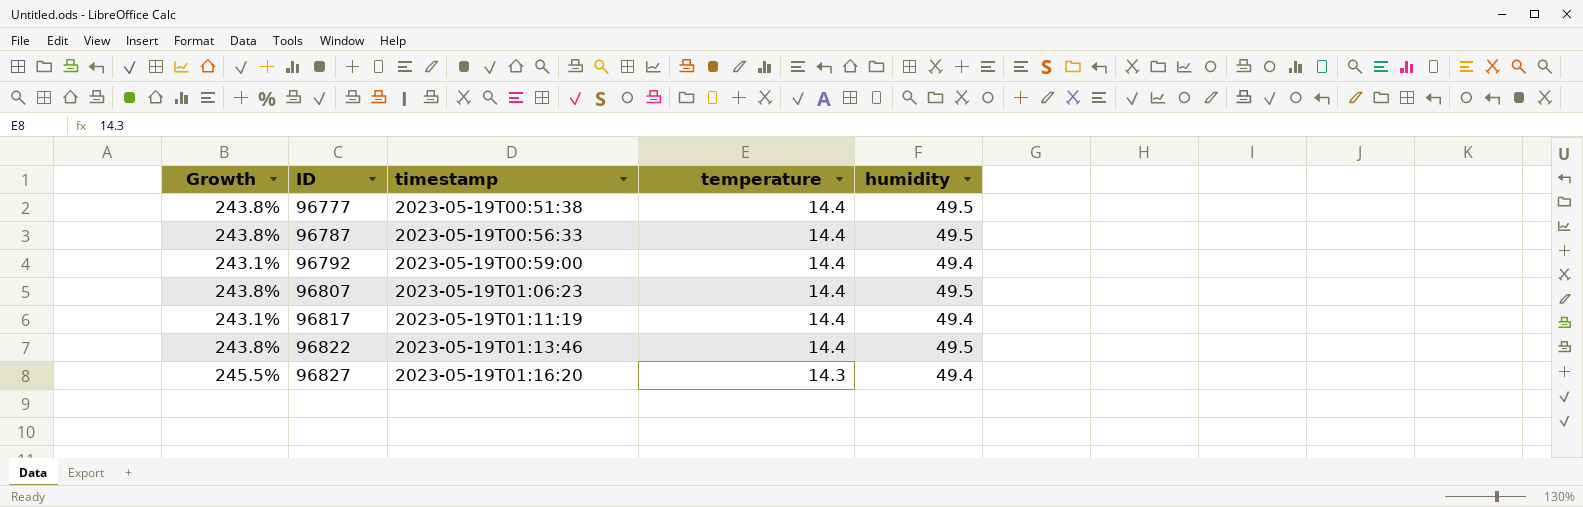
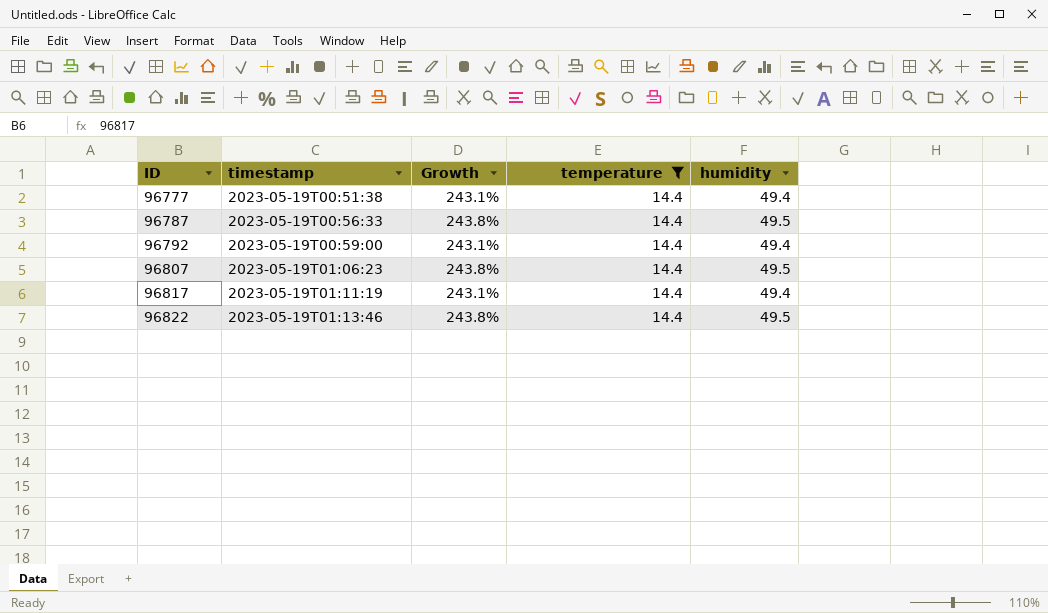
filter: none -> temperature = 14.4
column Growth | position: 1 -> 3
96777 | Growth: 243.8% -> 243.1%
96777 | humidity: 49.5 -> 49.4

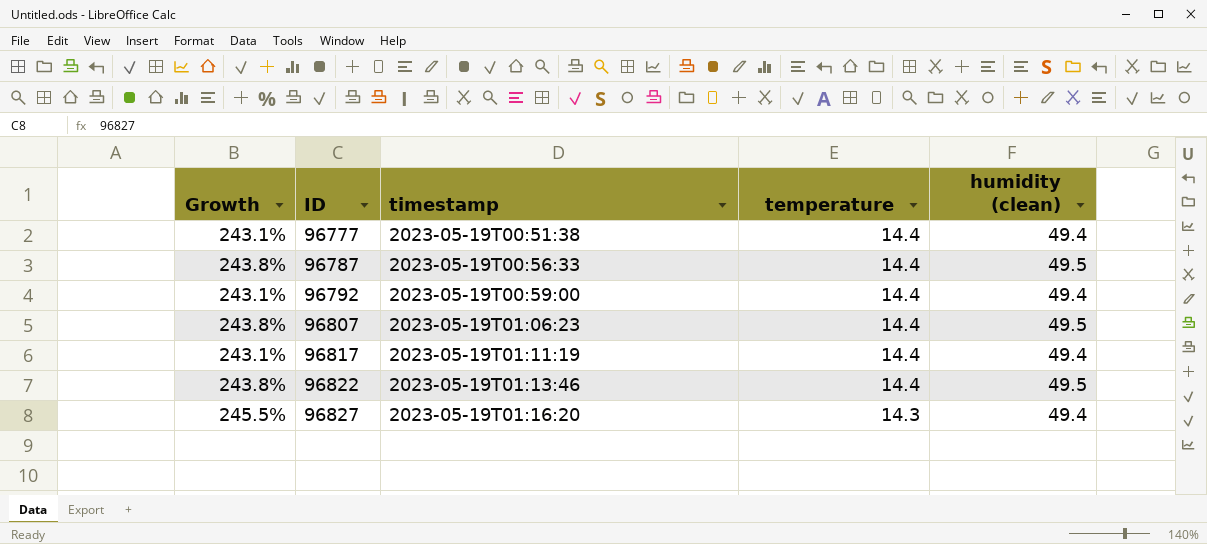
filter: temperature = 14.4 -> none
column Growth | position: 3 -> 1
column name: humidity -> humidity (clean)

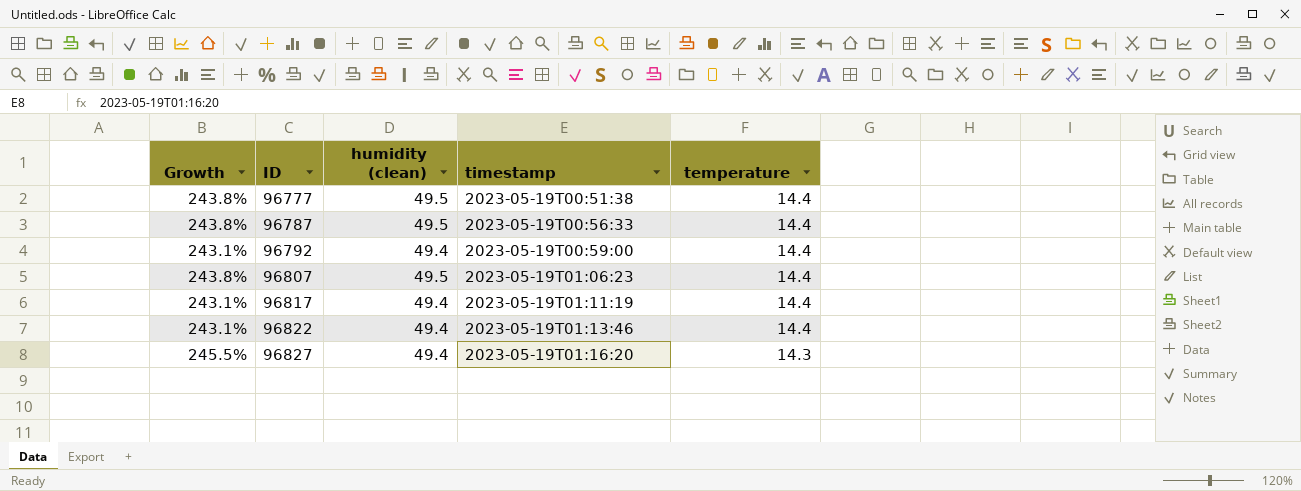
column humidity (clean) | position: 5 -> 3
96777 | Growth: 243.1% -> 243.8%
96777 | humidity (clean): 49.4 -> 49.5
96822 | Growth: 243.8% -> 243.1%
96822 | humidity (clean): 49.5 -> 49.4

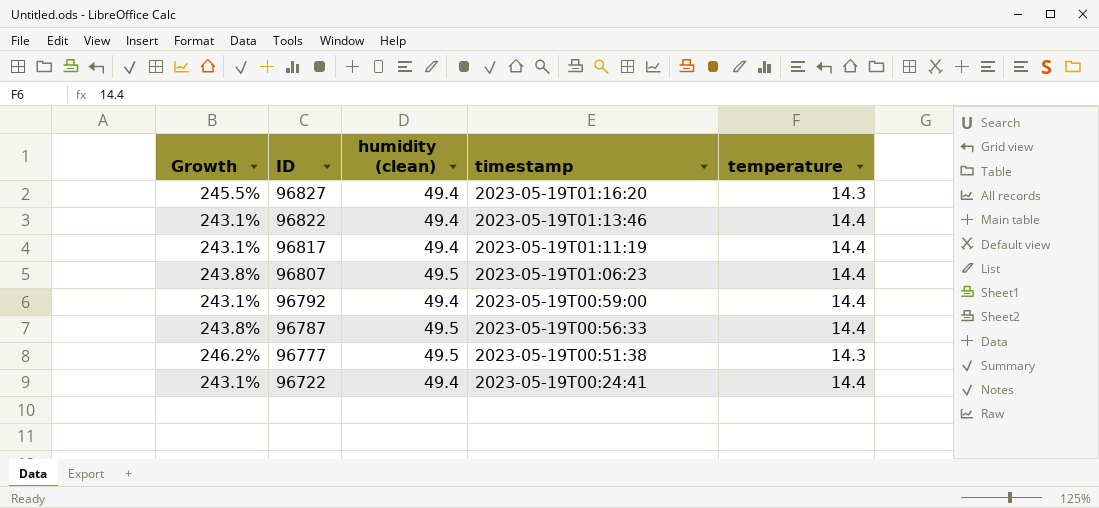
row order: ID ascending -> ID descending
96777 | Growth: 243.8% -> 246.2%
96777 | temperature: 14.4 -> 14.3
row 96722: none -> 243.1% | 49.4 | 2023-05-19T00:24:41 | 14.4

